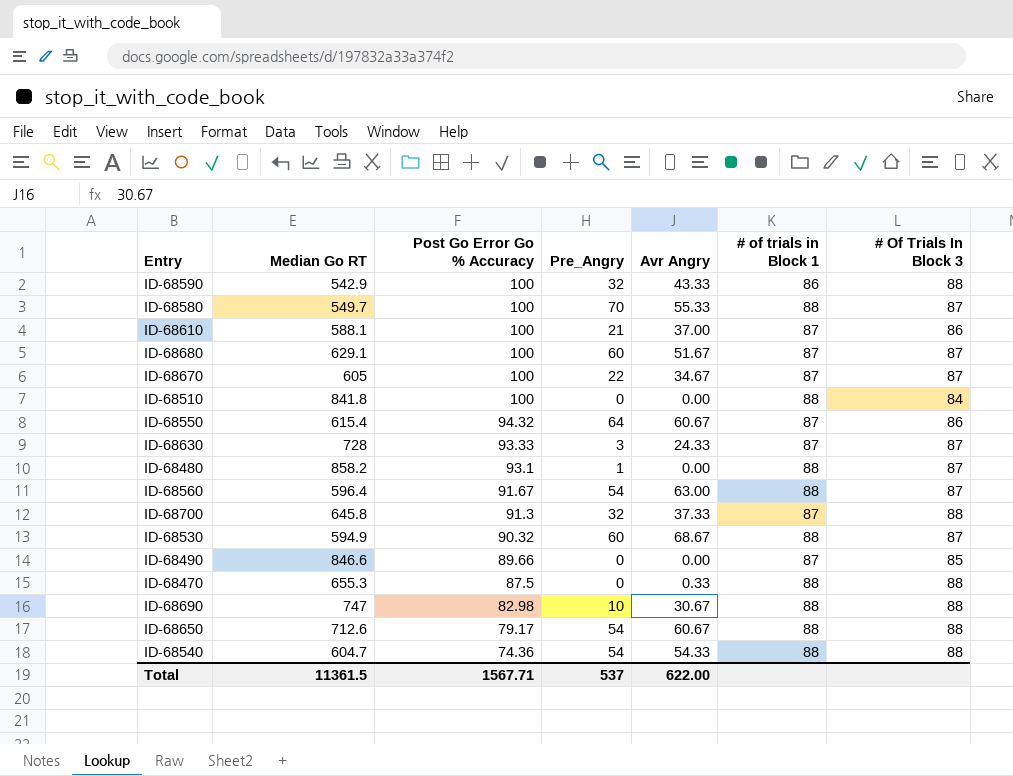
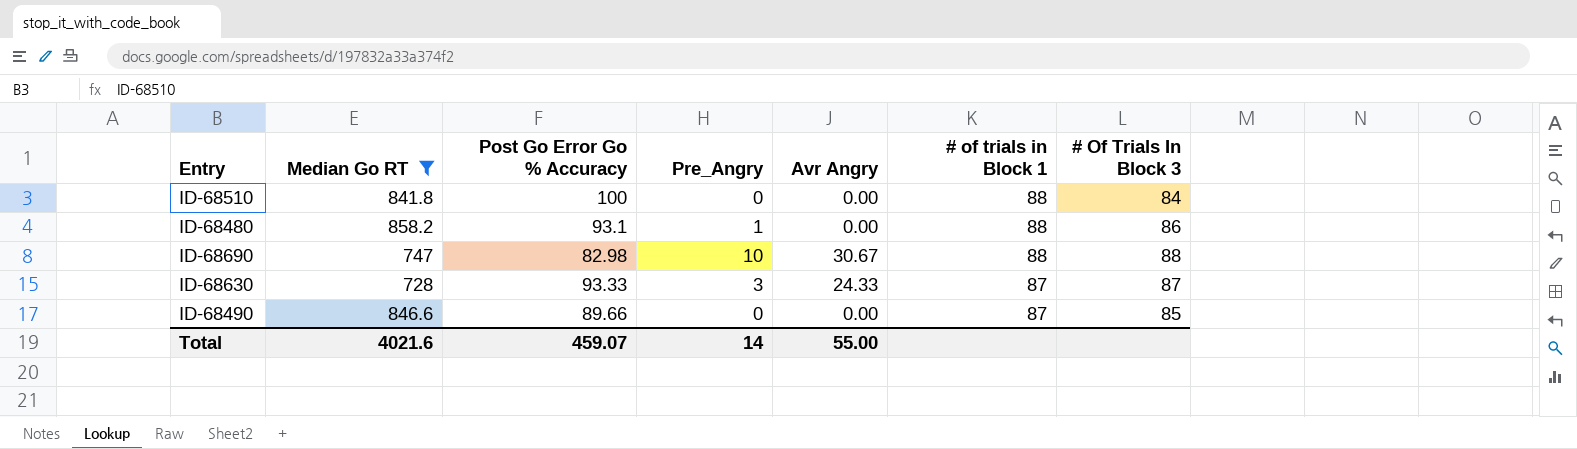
filter: none -> Median Go RT >= 728
row order: Post Go Error Go % Accuracy descending -> # of trials in Block 1 descending
ID-68480 | # Of Trials In Block 3: 87 -> 86
Total | Median Go RT: 11361.5 -> 4021.6
Total | Post Go Error Go % Accuracy: 1567.71 -> 459.07
Total | Pre_Angry: 537 -> 14
Total | Avr Angry: 622.00 -> 55.00

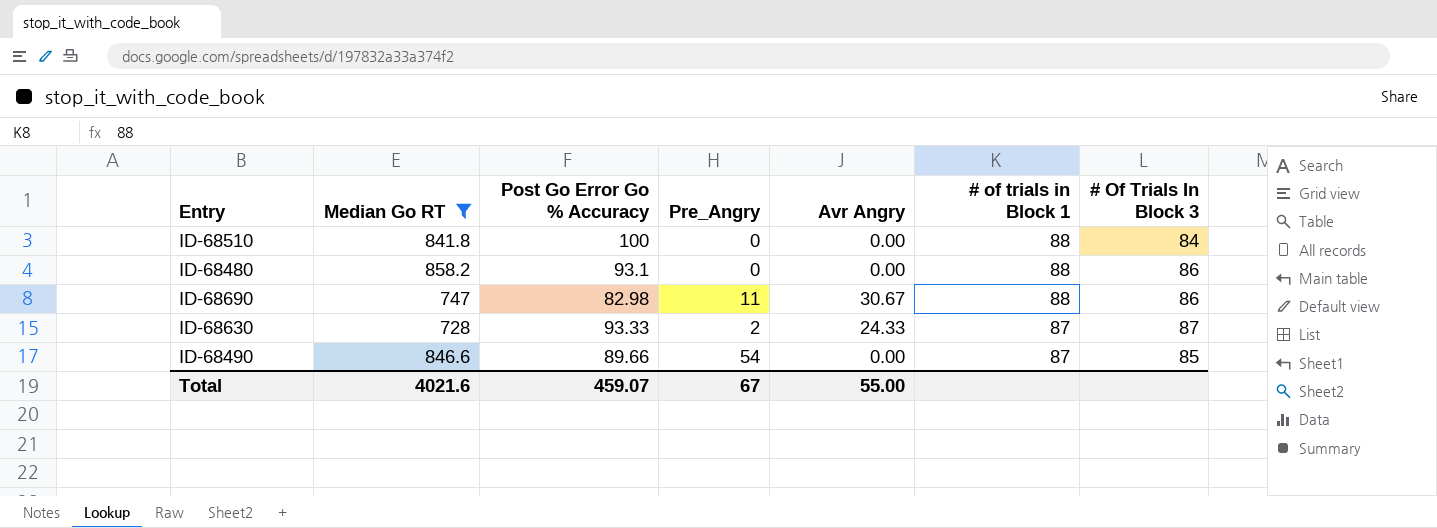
ID-68480 | Pre_Angry: 1 -> 0
ID-68690 | Pre_Angry: 10 -> 11
ID-68690 | # Of Trials In Block 3: 88 -> 86
ID-68630 | Pre_Angry: 3 -> 2
ID-68490 | Pre_Angry: 0 -> 54
Total | Pre_Angry: 14 -> 67

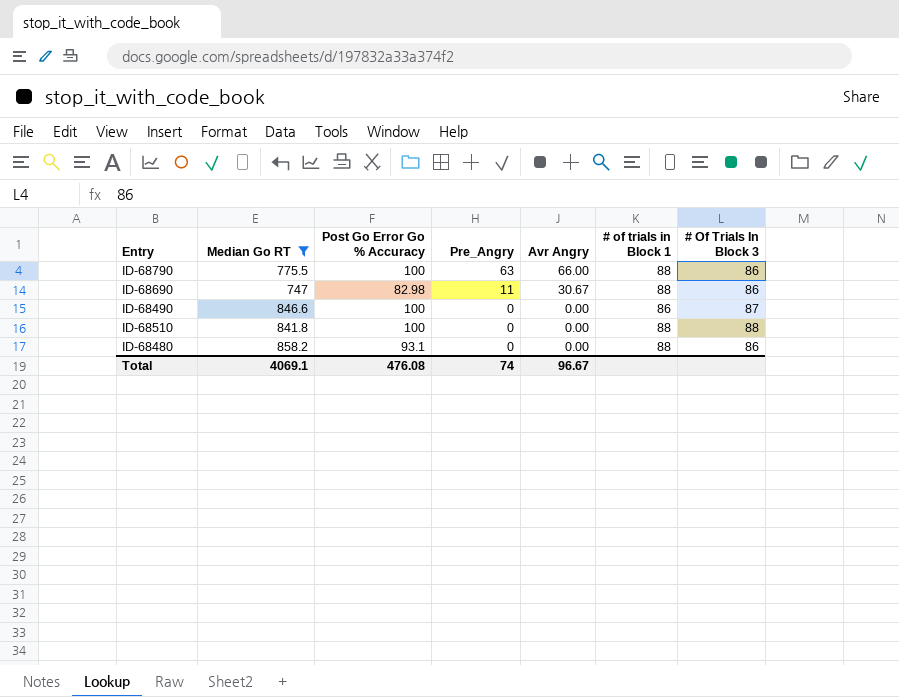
row order: # of trials in Block 1 descending -> Pre_Angry descending
row ID-68630: 728 | 93.33 | 2 | 24.33 | 87 | 87 -> none
row ID-68790: none -> 775.5 | 100 | 63 | 66.00 | 88 | 86
ID-68490 | Post Go Error Go % Accuracy: 89.66 -> 100
ID-68490 | Pre_Angry: 54 -> 0
ID-68490 | # of trials in Block 1: 87 -> 86
ID-68490 | # Of Trials In Block 3: 85 -> 87
ID-68510 | # Of Trials In Block 3: 84 -> 88
Total | Median Go RT: 4021.6 -> 4069.1
Total | Post Go Error Go % Accuracy: 459.07 -> 476.08
Total | Pre_Angry: 67 -> 74
Total | Avr Angry: 55.00 -> 96.67

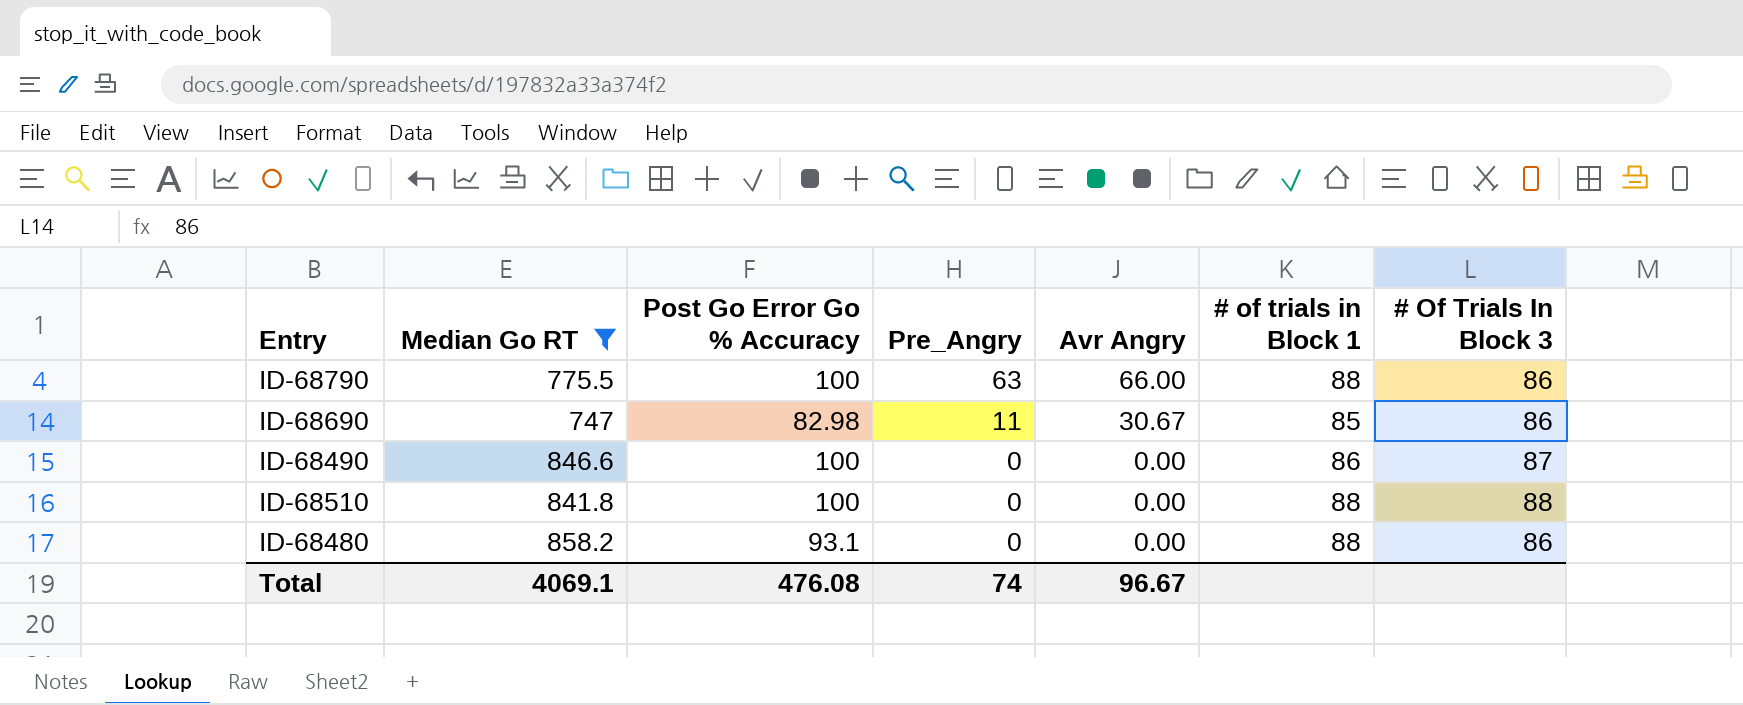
ID-68690 | # of trials in Block 1: 88 -> 85

